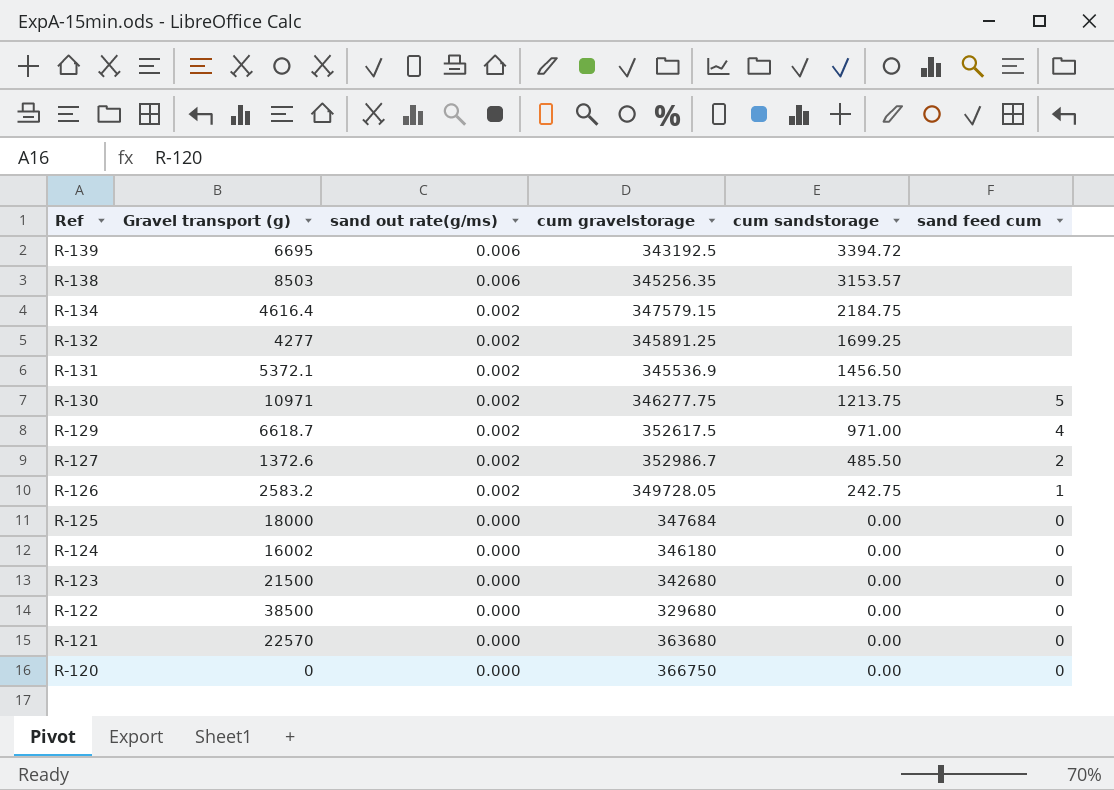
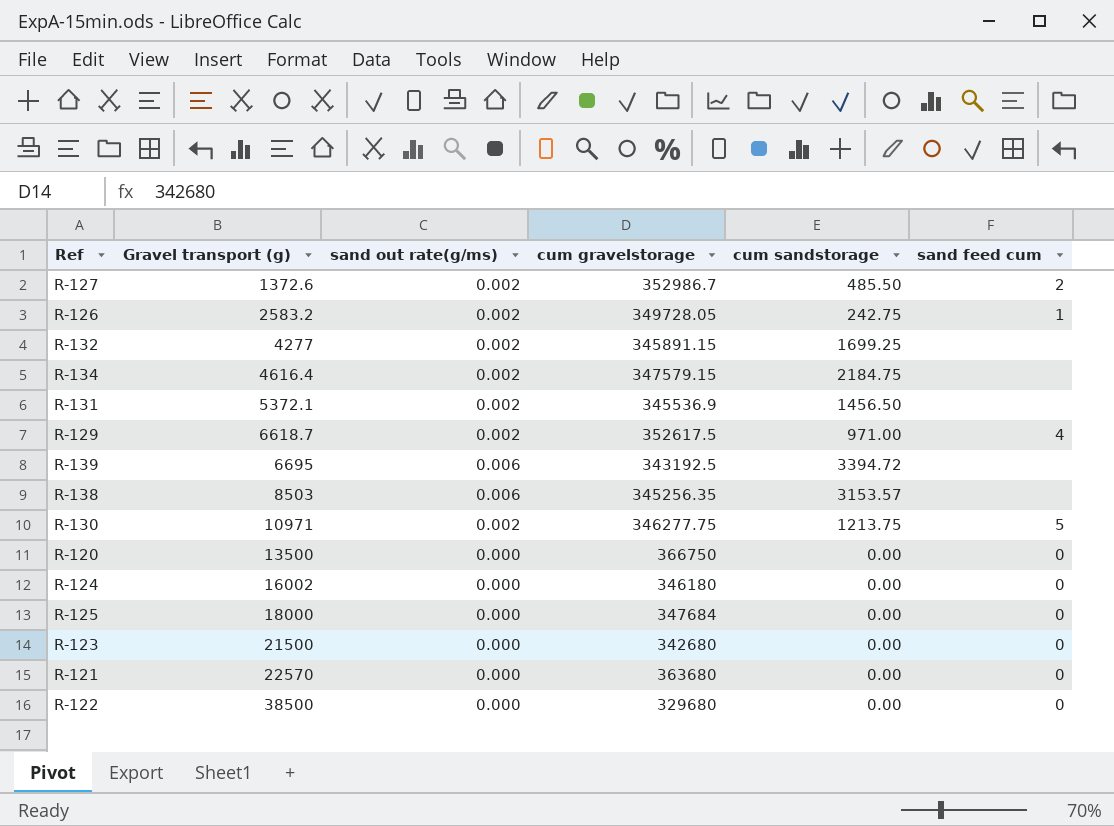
row order: Ref descending -> Gravel transport (g) ascending
R-132 | cum gravelstorage: 345891.25 -> 345891.15
R-120 | Gravel transport (g): 0 -> 13500

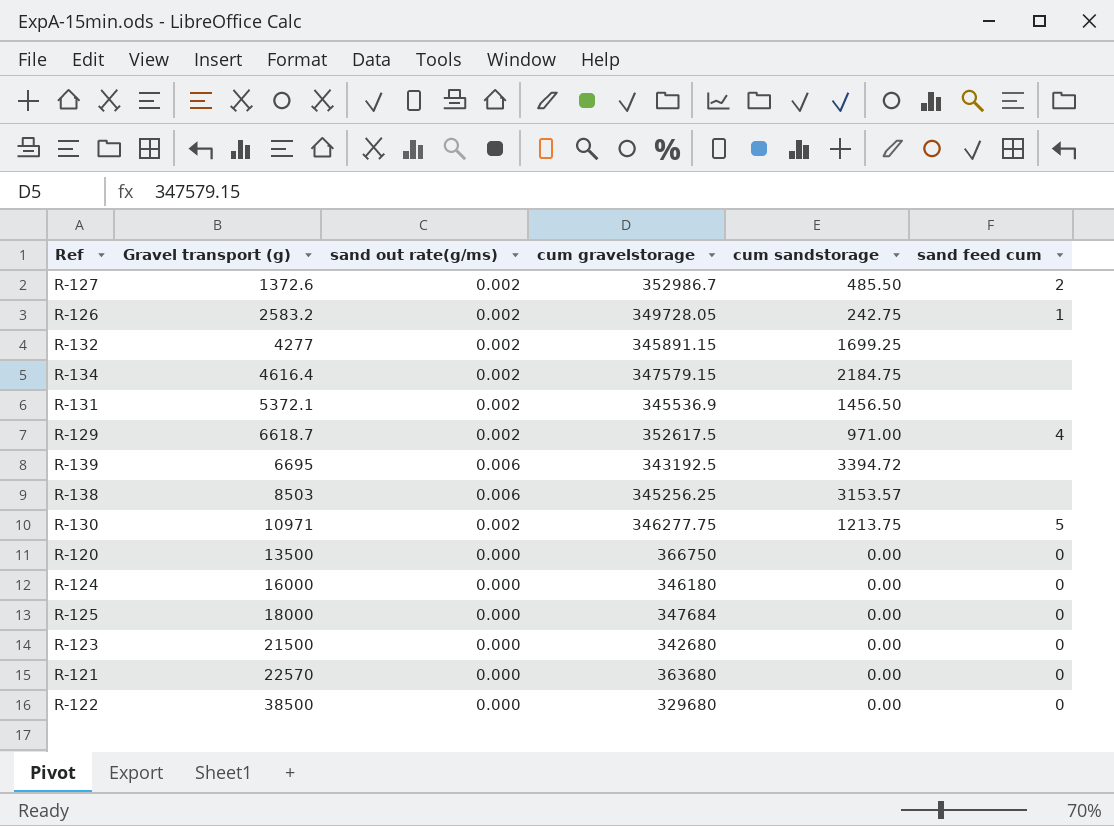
R-138 | cum gravelstorage: 345256.35 -> 345256.25
R-124 | Gravel transport (g): 16002 -> 16000

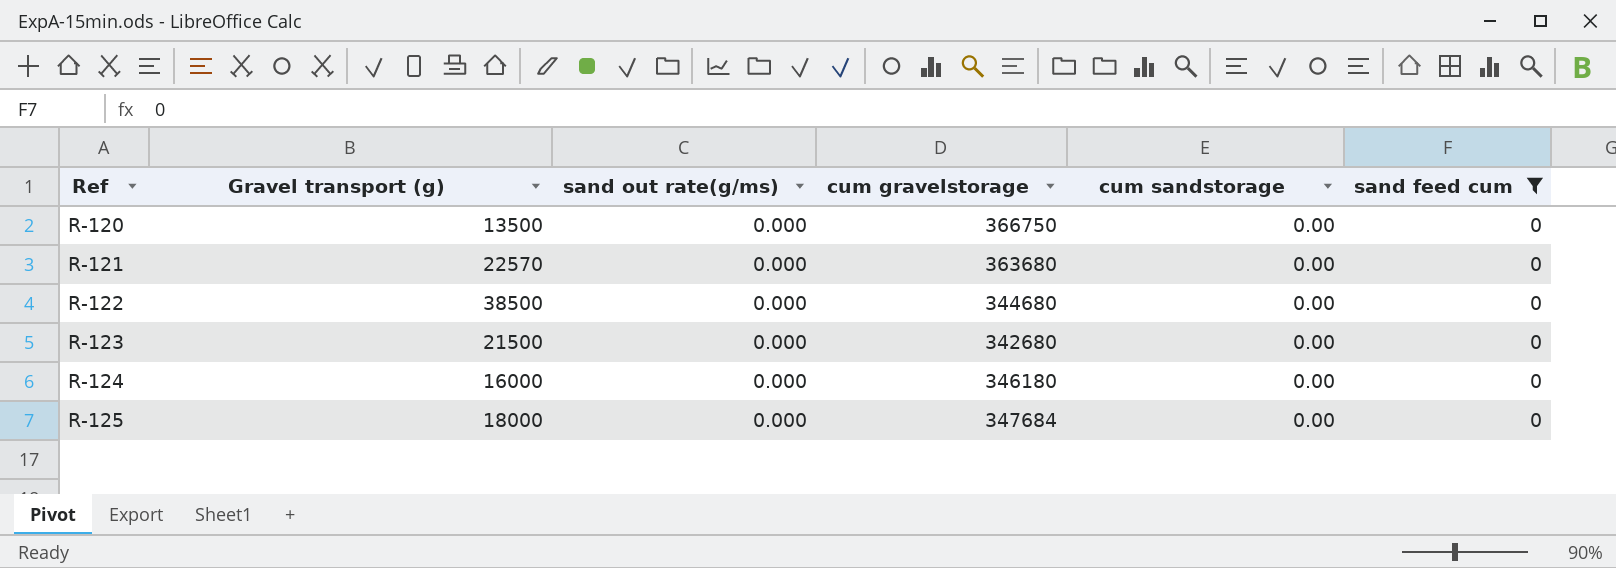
filter: none -> sand feed cum = 0
row order: Gravel transport (g) ascending -> Ref ascending
R-122 | cum gravelstorage: 329680 -> 344680

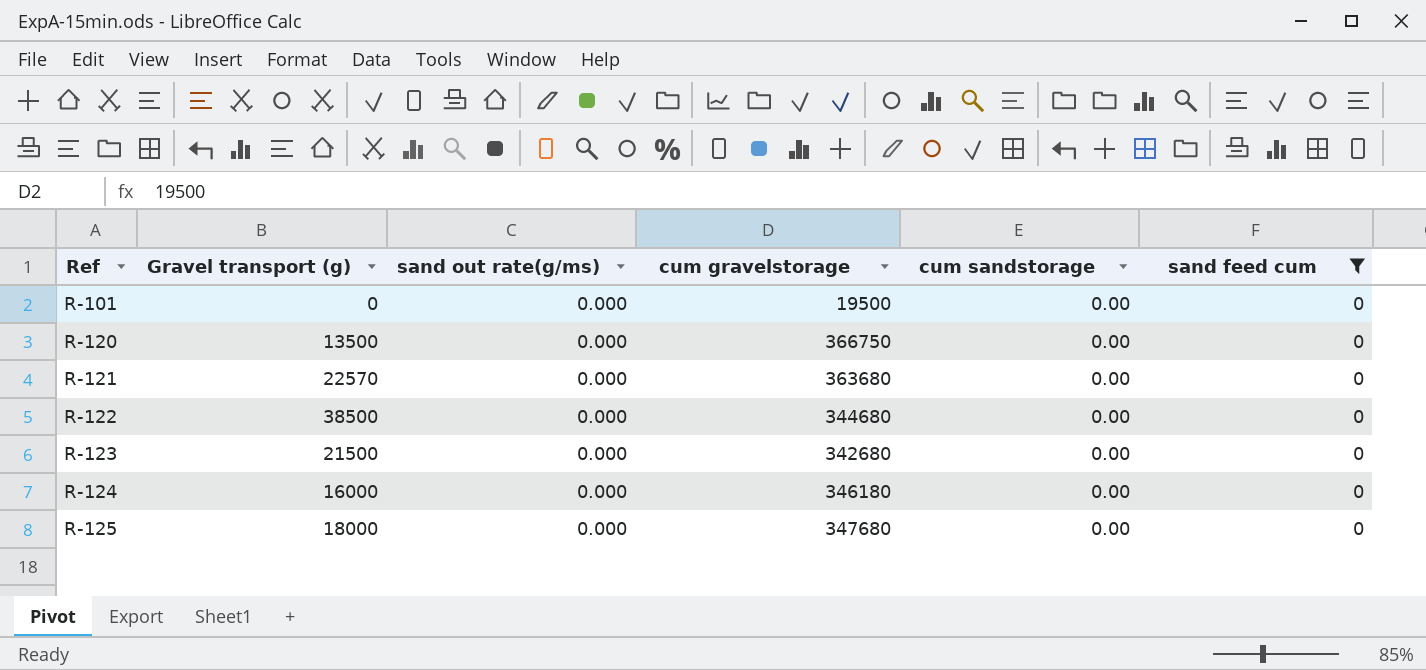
row R-101: none -> 0 | 0.000 | 19500 | 0.00 | 0
R-125 | cum gravelstorage: 347684 -> 347680

